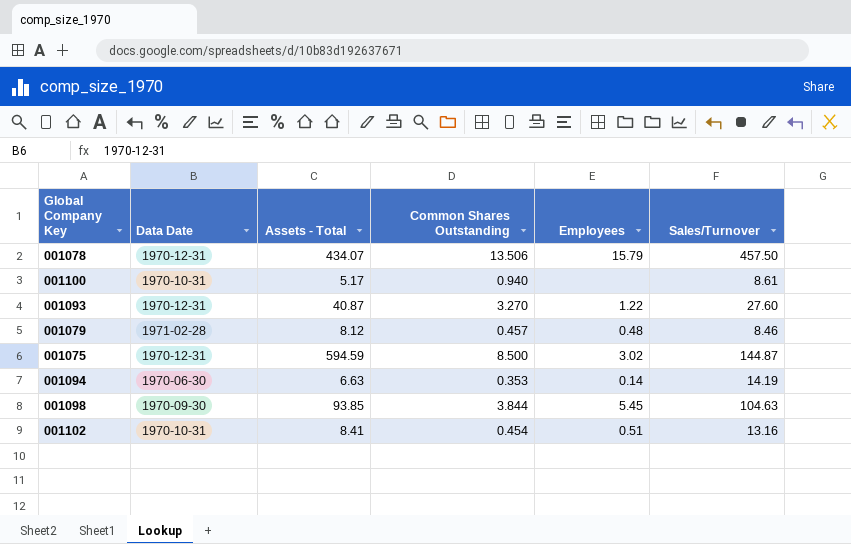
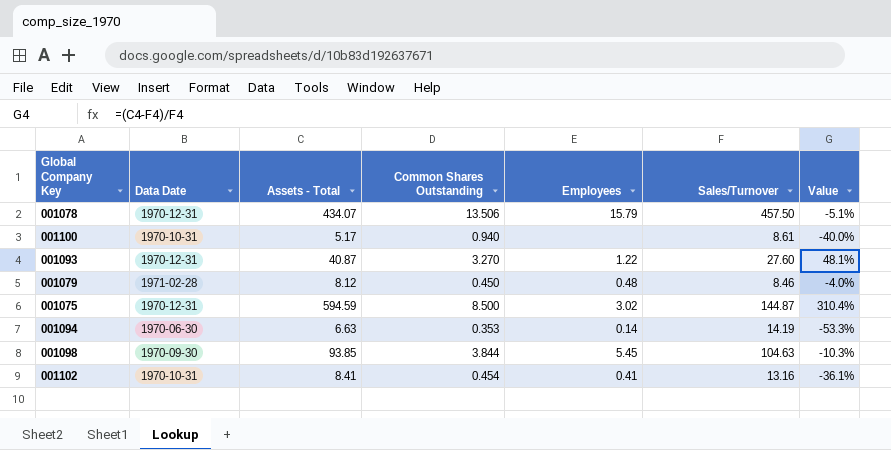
column Value | formula: none -> ([Assets - Total] - [Sales/Turnover]) / [Sales/Turnover]
001079 | Common Shares Outstanding: 0.457 -> 0.450
001102 | Employees: 0.51 -> 0.41

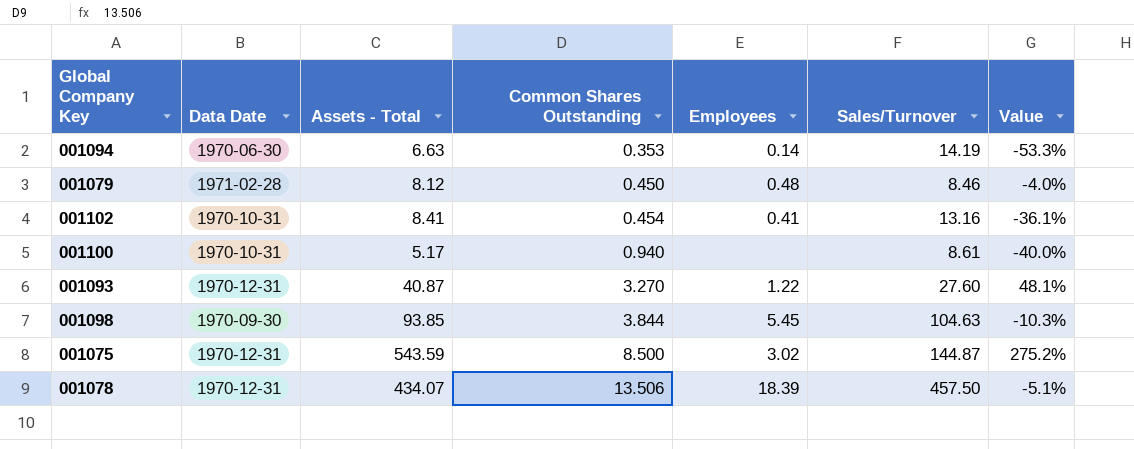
row order: none -> Common Shares Outstanding ascending
001075 | Assets - Total: 594.59 -> 543.59
001075 | Value: 310.4% -> 275.2%
001078 | Employees: 15.79 -> 18.39

